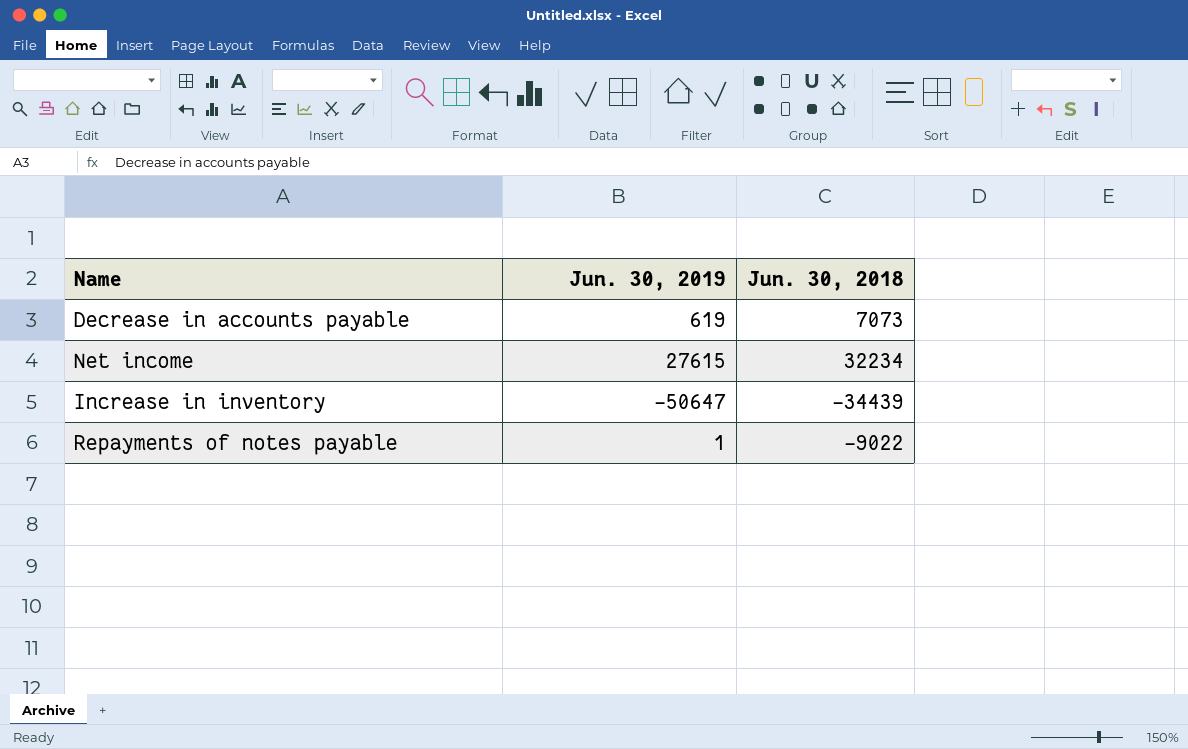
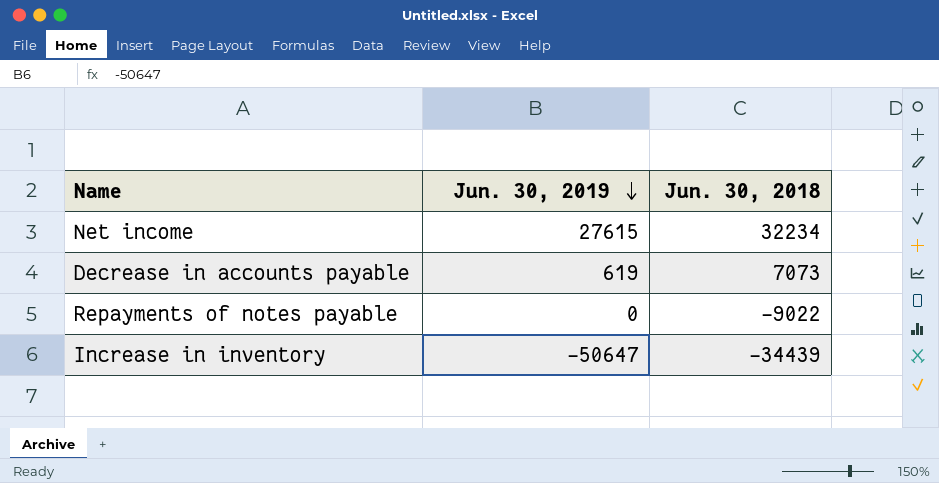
row order: none -> Jun. 30, 2019 descending
Repayments of notes payable | Jun. 30, 2019: 1 -> 0

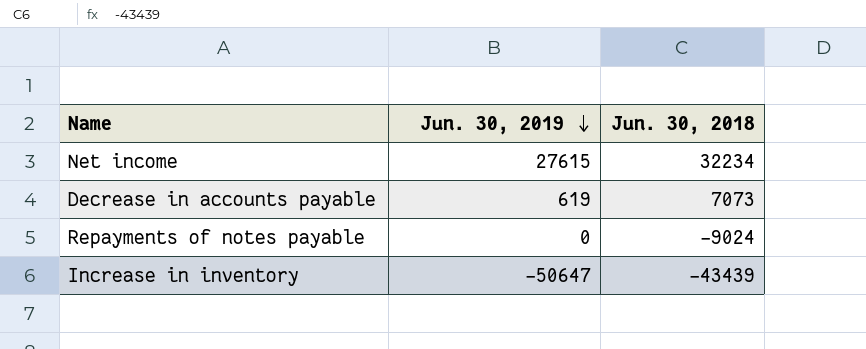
Repayments of notes payable | Jun. 30, 2018: -9022 -> -9024
Increase in inventory | Jun. 30, 2018: -34439 -> -43439

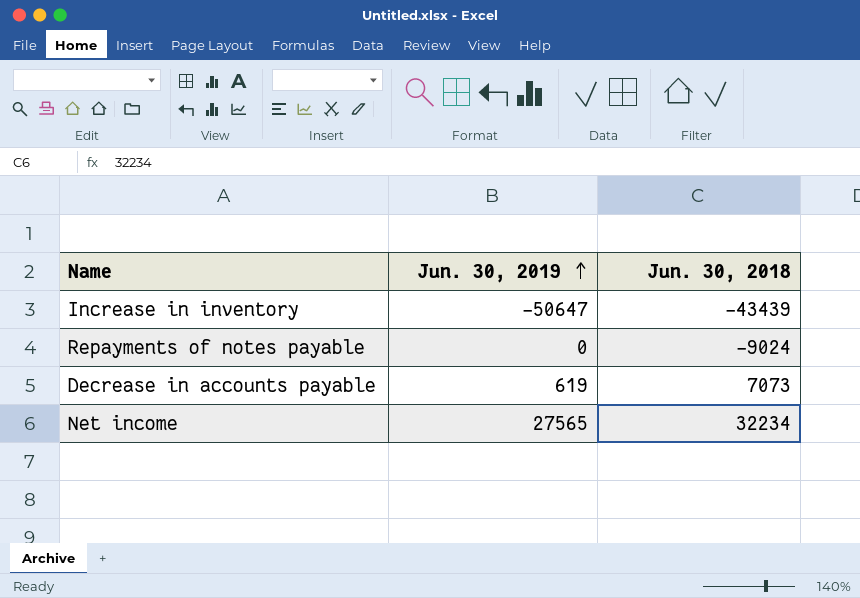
row order: Jun. 30, 2019 descending -> Jun. 30, 2019 ascending
Net income | Jun. 30, 2019: 27615 -> 27565

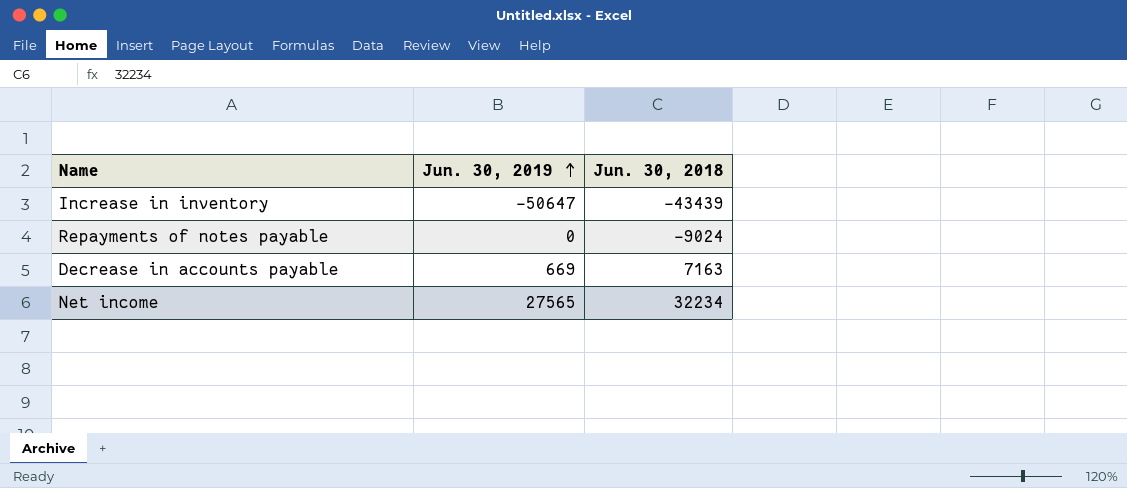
Decrease in accounts payable | Jun. 30, 2019: 619 -> 669
Decrease in accounts payable | Jun. 30, 2018: 7073 -> 7163

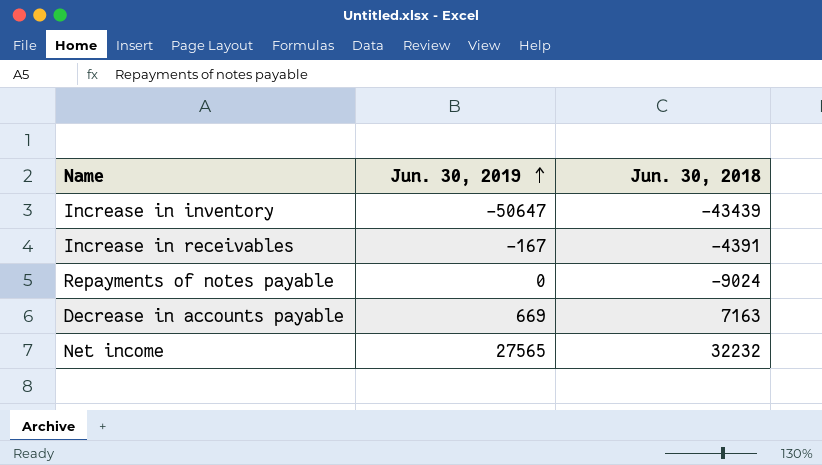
row Increase in receivables: none -> -167 | -4391
Net income | Jun. 30, 2018: 32234 -> 32232

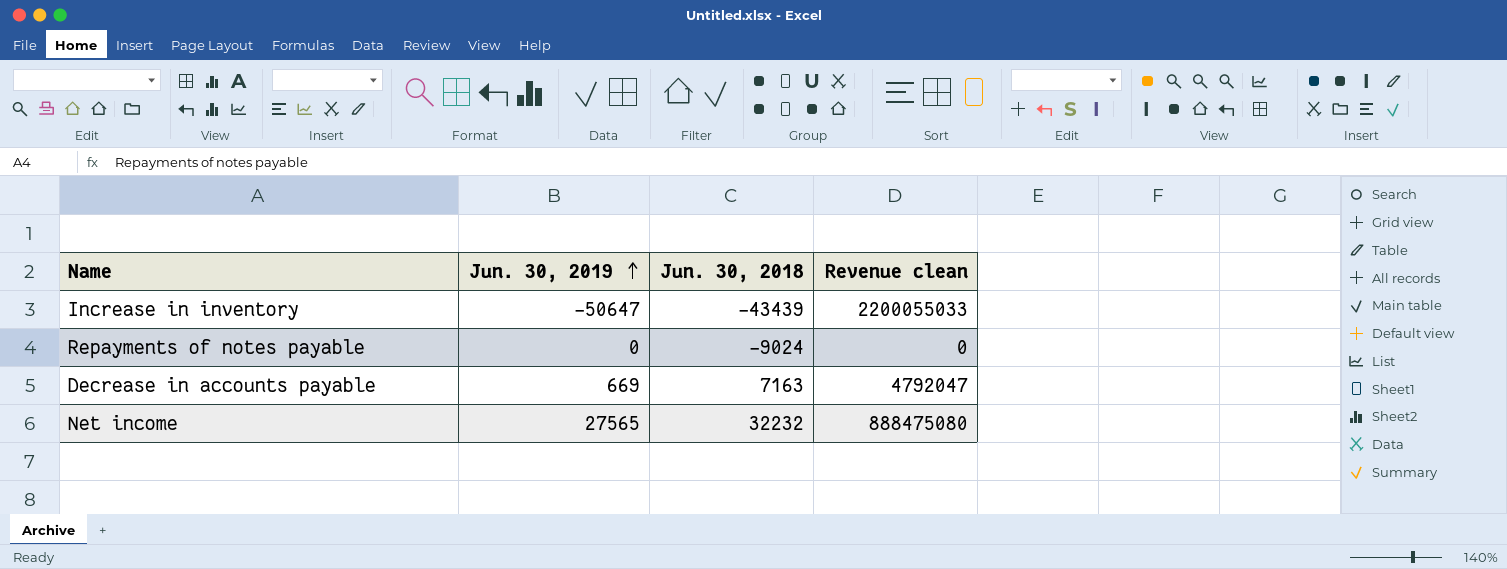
column Revenue clean | formula: none -> [Jun. 30, 2019] * [Jun. 30, 2018]
row Increase in receivables: -167 | -4391 -> none

